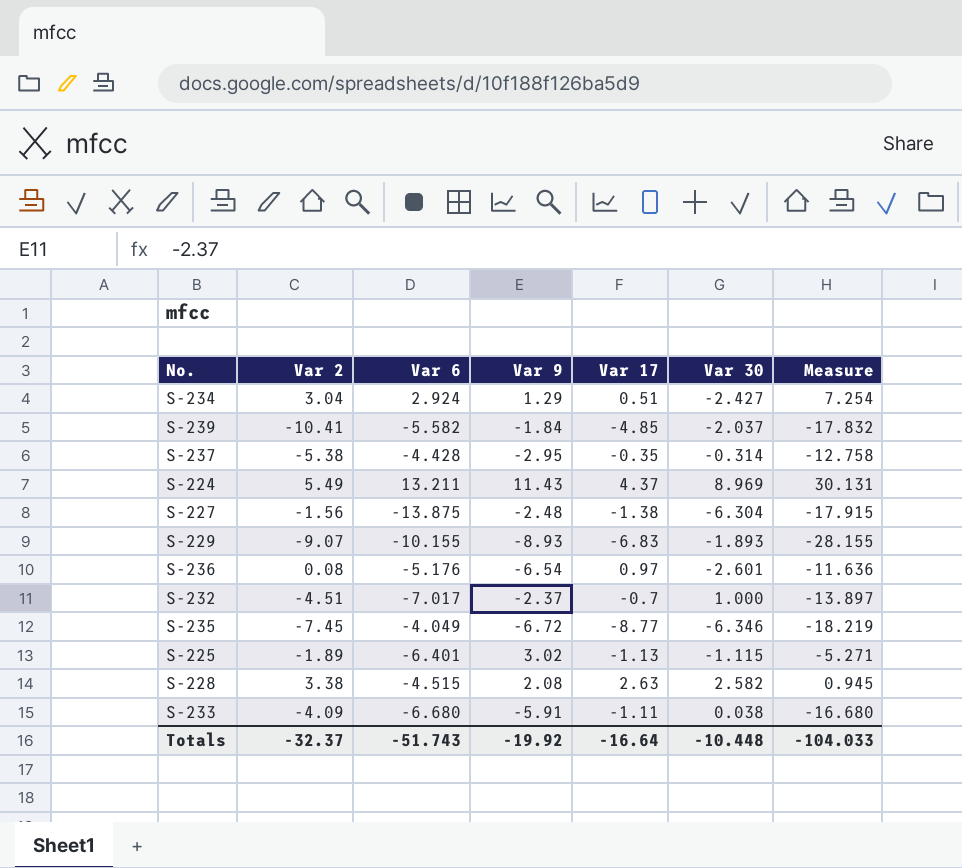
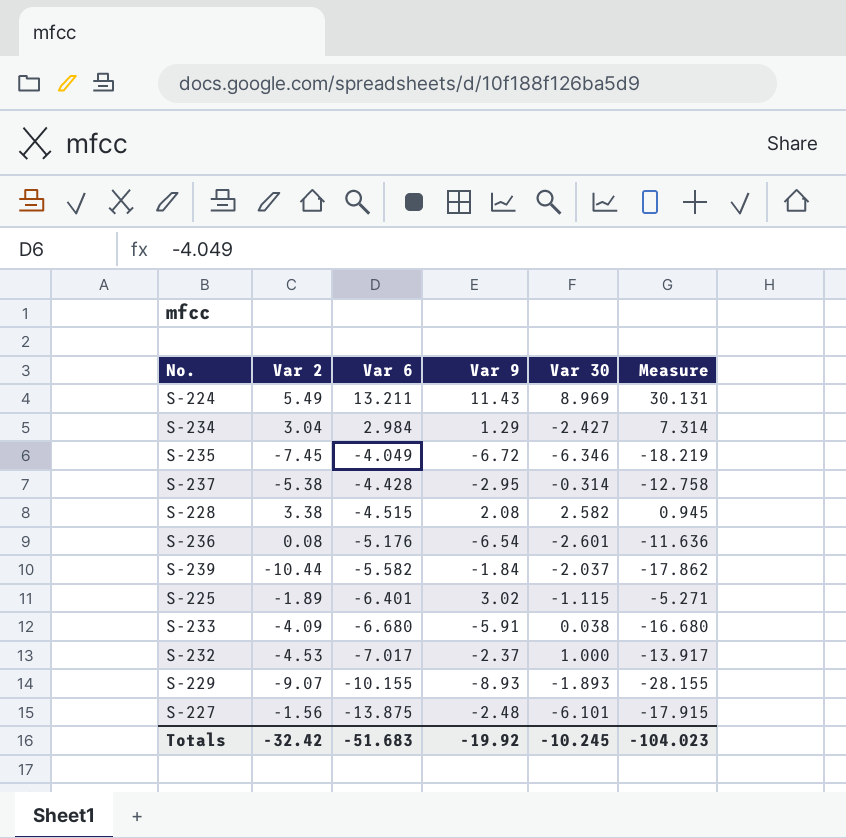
row order: none -> Var 6 descending
column Var 17 | position: 5 -> none
S-234 | Var 6: 2.924 -> 2.984
S-234 | Measure: 7.254 -> 7.314
S-239 | Var 2: -10.41 -> -10.44
S-239 | Measure: -17.832 -> -17.862
S-232 | Var 2: -4.51 -> -4.53
S-232 | Measure: -13.897 -> -13.917
S-227 | Var 30: -6.304 -> -6.101
Totals | Var 2: -32.37 -> -32.42
Totals | Var 6: -51.743 -> -51.683
Totals | Var 30: -10.448 -> -10.245
Totals | Measure: -104.033 -> -104.023

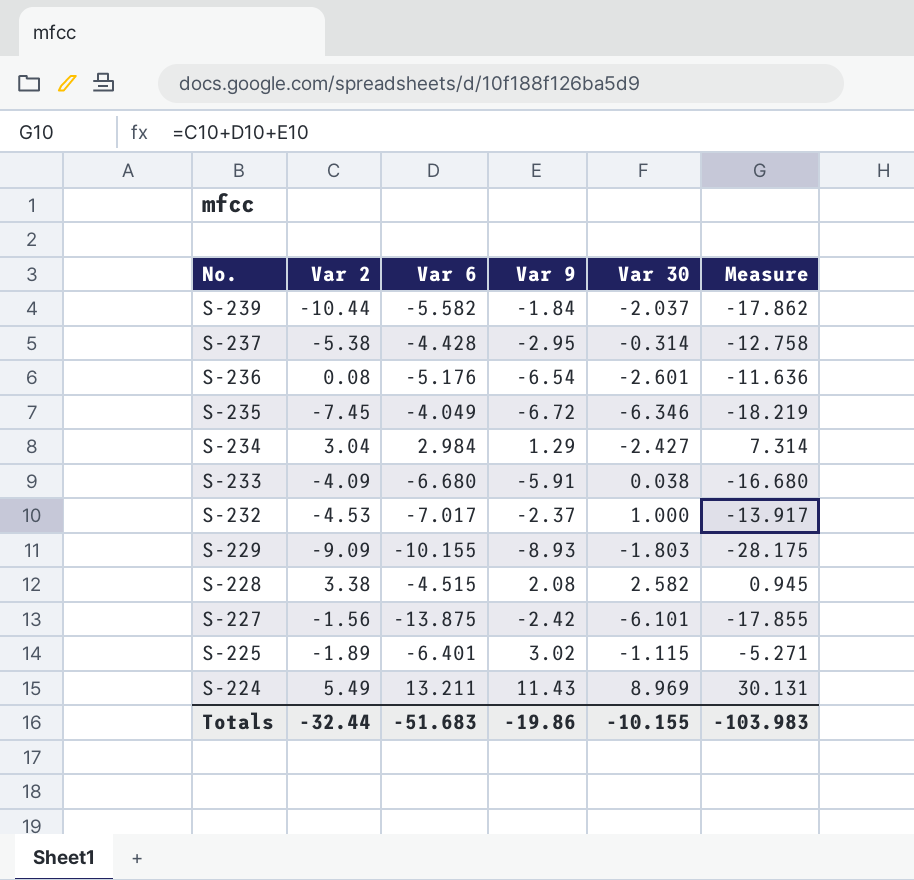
row order: Var 6 descending -> No. descending
S-229 | Var 2: -9.07 -> -9.09
S-229 | Var 30: -1.893 -> -1.803
S-229 | Measure: -28.155 -> -28.175
S-227 | Var 9: -2.48 -> -2.42
S-227 | Measure: -17.915 -> -17.855
Totals | Var 2: -32.42 -> -32.44
Totals | Var 9: -19.92 -> -19.86
Totals | Var 30: -10.245 -> -10.155
Totals | Measure: -104.023 -> -103.983

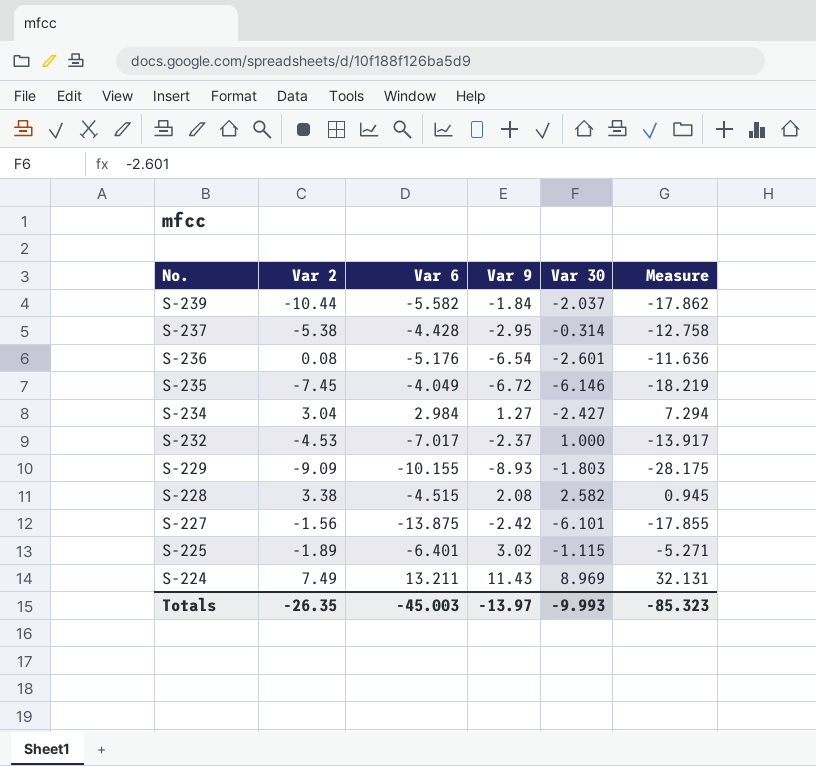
row S-233: -4.09 | -6.680 | -5.91 | 0.038 | -16.680 -> none
S-235 | Var 30: -6.346 -> -6.146
S-234 | Var 9: 1.29 -> 1.27
S-234 | Measure: 7.314 -> 7.294
S-224 | Var 2: 5.49 -> 7.49
S-224 | Measure: 30.131 -> 32.131
Totals | Var 2: -32.44 -> -26.35
Totals | Var 6: -51.683 -> -45.003
Totals | Var 9: -19.86 -> -13.97
Totals | Var 30: -10.155 -> -9.993
Totals | Measure: -103.983 -> -85.323

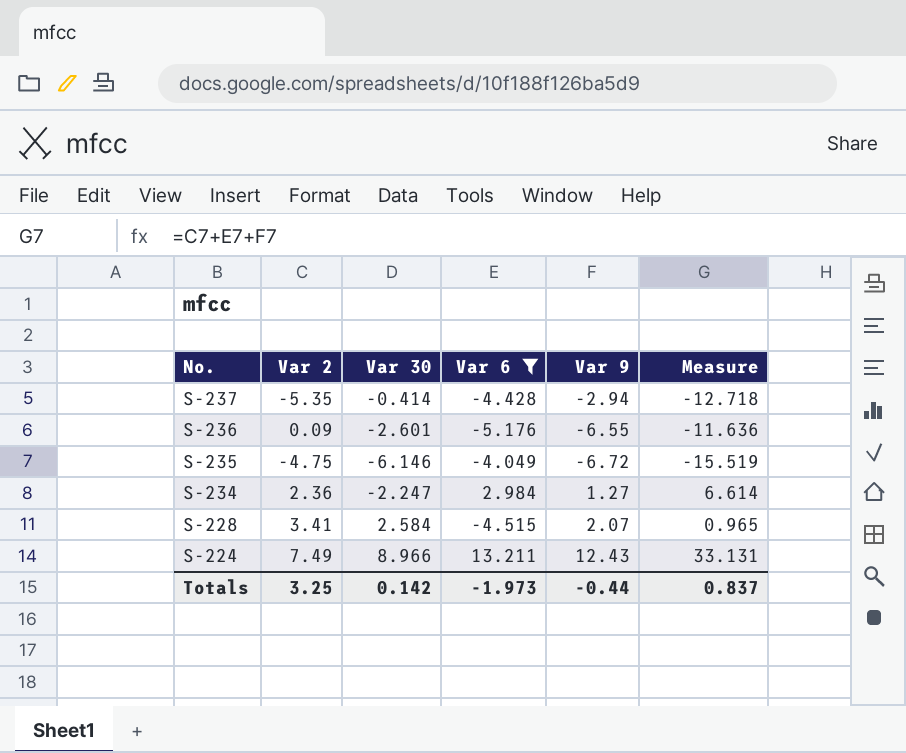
filter: none -> Var 6 >= -5.176
column Var 30 | position: 5 -> 3
S-237 | Var 2: -5.38 -> -5.35
S-237 | Var 30: -0.314 -> -0.414
S-237 | Var 9: -2.95 -> -2.94
S-237 | Measure: -12.758 -> -12.718
S-236 | Var 2: 0.08 -> 0.09
S-236 | Var 9: -6.54 -> -6.55
S-235 | Var 2: -7.45 -> -4.75
S-235 | Measure: -18.219 -> -15.519
S-234 | Var 2: 3.04 -> 2.36
S-234 | Var 30: -2.427 -> -2.247
S-234 | Measure: 7.294 -> 6.614
S-228 | Var 2: 3.38 -> 3.41
S-228 | Var 30: 2.582 -> 2.584
S-228 | Var 9: 2.08 -> 2.07
S-228 | Measure: 0.945 -> 0.965
S-224 | Var 30: 8.969 -> 8.966
S-224 | Var 9: 11.43 -> 12.43
S-224 | Measure: 32.131 -> 33.131
Totals | Var 2: -26.35 -> 3.25
Totals | Var 30: -9.993 -> 0.142
Totals | Var 6: -45.003 -> -1.973
Totals | Var 9: -13.97 -> -0.44
Totals | Measure: -85.323 -> 0.837

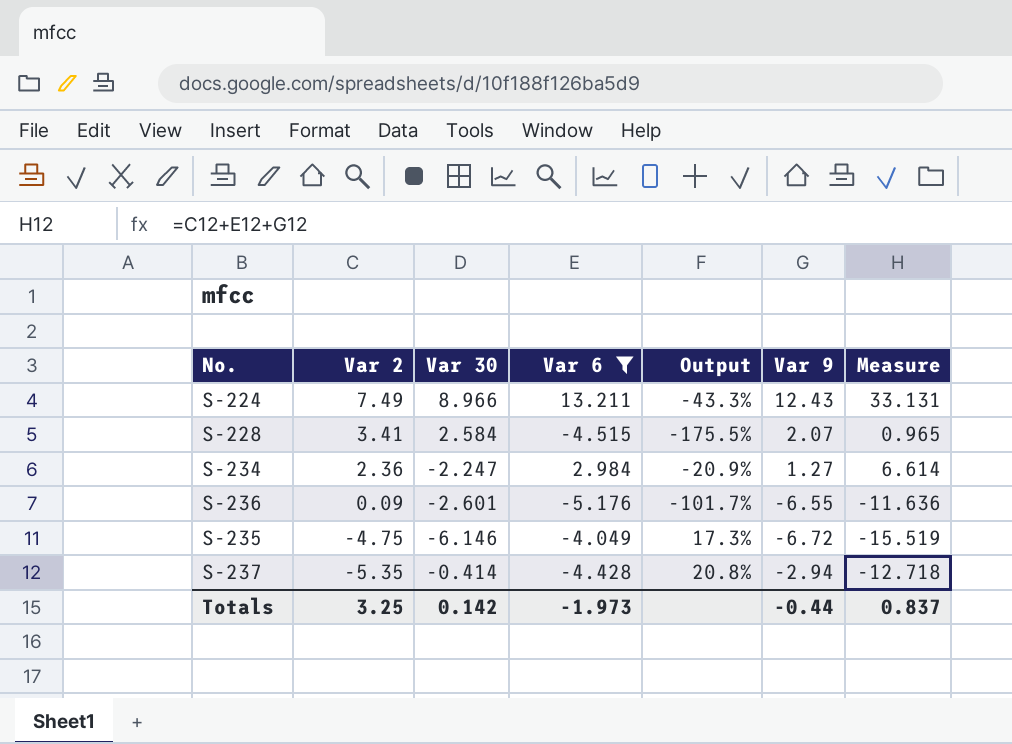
row order: No. descending -> Var 2 descending
column Output | formula: none -> ([Var 2] - [Var 6]) / [Var 6]

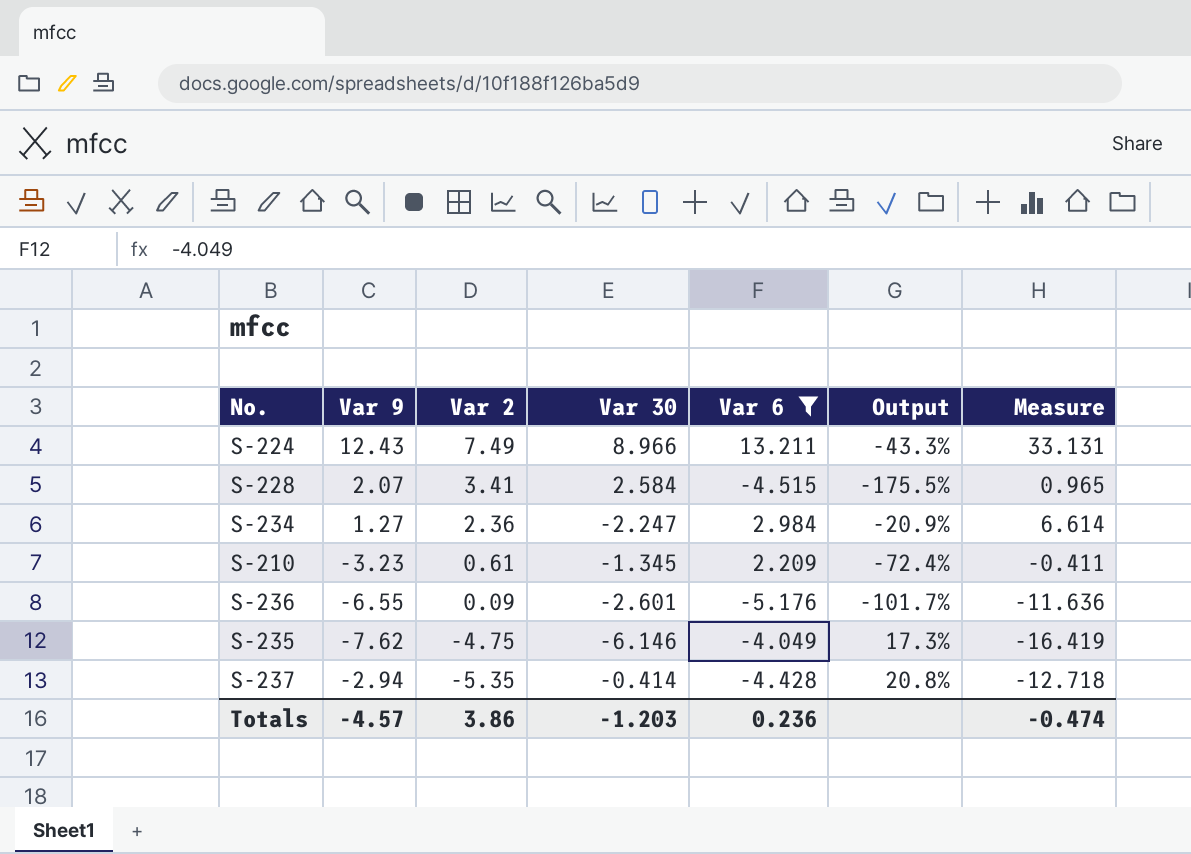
column Var 9 | position: 6 -> 2
row S-210: none -> -3.23 | 0.61 | -1.345 | 2.209 | -72.4% | -0.411
S-235 | Var 9: -6.72 -> -7.62
S-235 | Measure: -15.519 -> -16.419
Totals | Var 9: -0.44 -> -4.57
Totals | Var 2: 3.25 -> 3.86
Totals | Var 30: 0.142 -> -1.203
Totals | Var 6: -1.973 -> 0.236
Totals | Measure: 0.837 -> -0.474

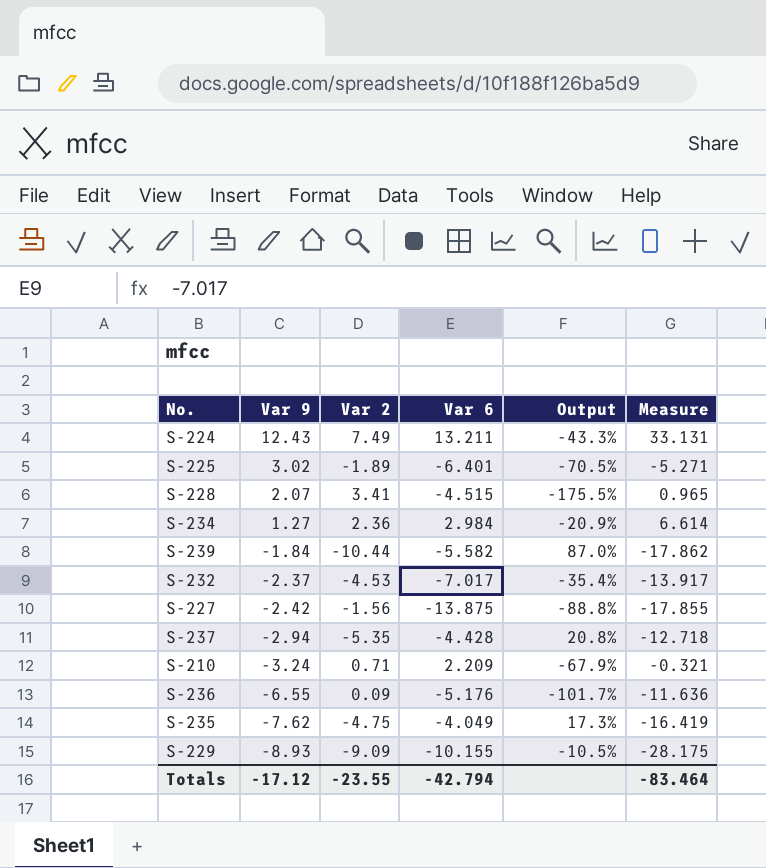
filter: Var 6 >= -5.176 -> none
row order: Var 2 descending -> Var 9 descending
column Var 30 | position: 4 -> none
S-210 | Var 9: -3.23 -> -3.24
S-210 | Var 2: 0.61 -> 0.71
S-210 | Output: -72.4% -> -67.9%
S-210 | Measure: -0.411 -> -0.321
Totals | Var 9: -4.57 -> -17.12
Totals | Var 2: 3.86 -> -23.55
Totals | Var 6: 0.236 -> -42.794
Totals | Measure: -0.474 -> -83.464

